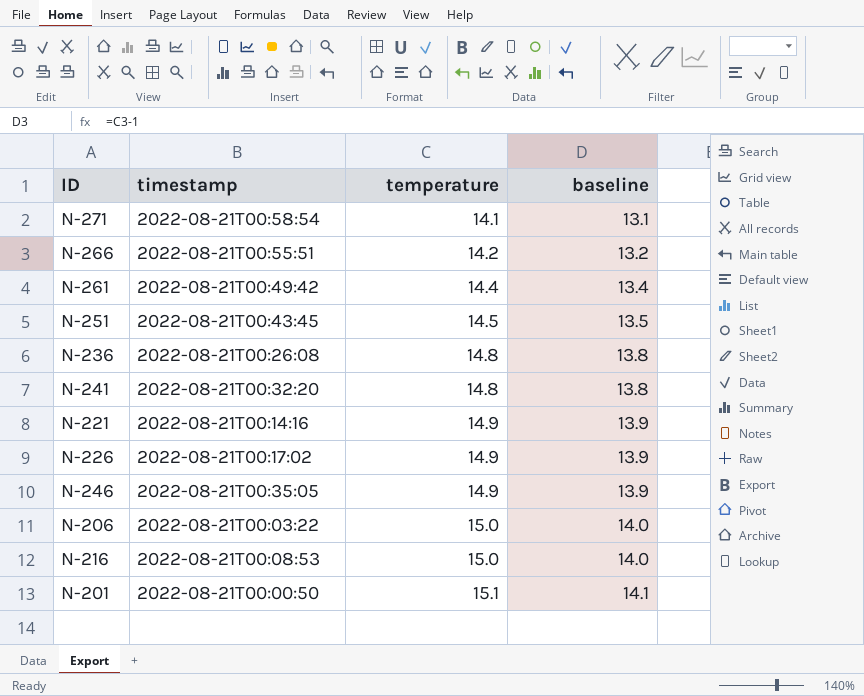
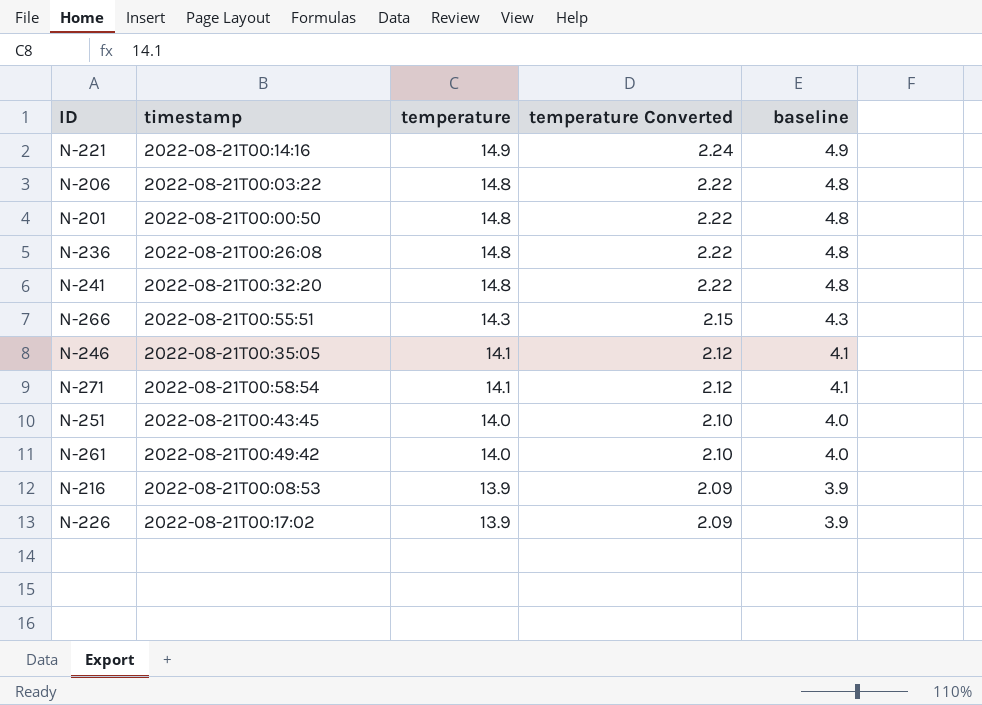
row order: temperature ascending -> temperature descending
column temperature Converted | formula: none -> [temperature] * 0.15
column baseline | formula: [temperature] - 1 -> [temperature] - 10
N-206 | temperature: 15.0 -> 14.8
N-201 | temperature: 15.1 -> 14.8
N-266 | temperature: 14.2 -> 14.3
N-246 | temperature: 14.9 -> 14.1
N-251 | temperature: 14.5 -> 14.0
N-261 | temperature: 14.4 -> 14.0
N-216 | temperature: 15.0 -> 13.9
N-226 | temperature: 14.9 -> 13.9

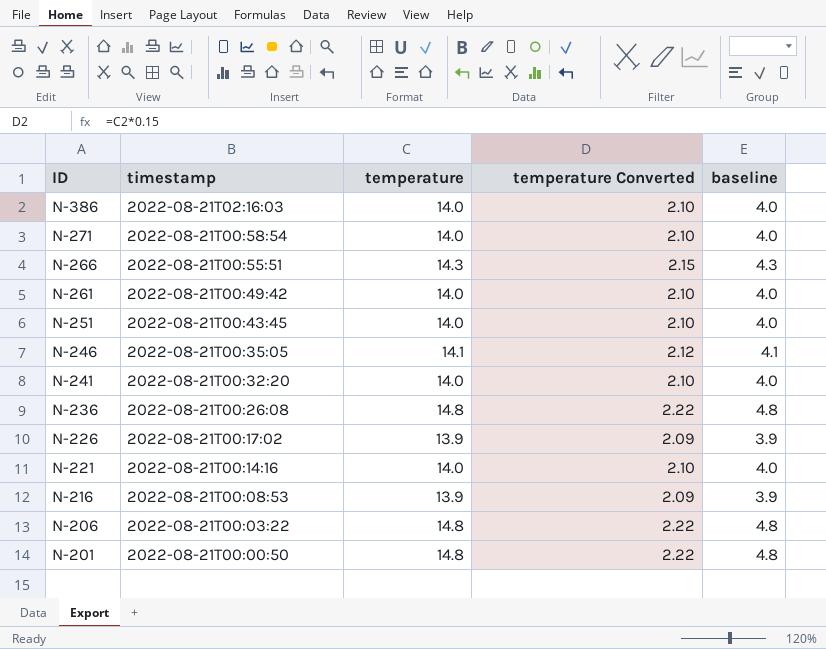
row order: temperature descending -> ID descending
row N-386: none -> 2022-08-21T02:16:03 | 14.0 | 2.10 | 4.0
N-271 | temperature: 14.1 -> 14.0
N-271 | temperature Converted: 2.12 -> 2.10
N-271 | baseline: 4.1 -> 4.0
N-241 | temperature: 14.8 -> 14.0
N-241 | temperature Converted: 2.22 -> 2.10
N-241 | baseline: 4.8 -> 4.0
N-221 | temperature: 14.9 -> 14.0
N-221 | temperature Converted: 2.24 -> 2.10
N-221 | baseline: 4.9 -> 4.0

